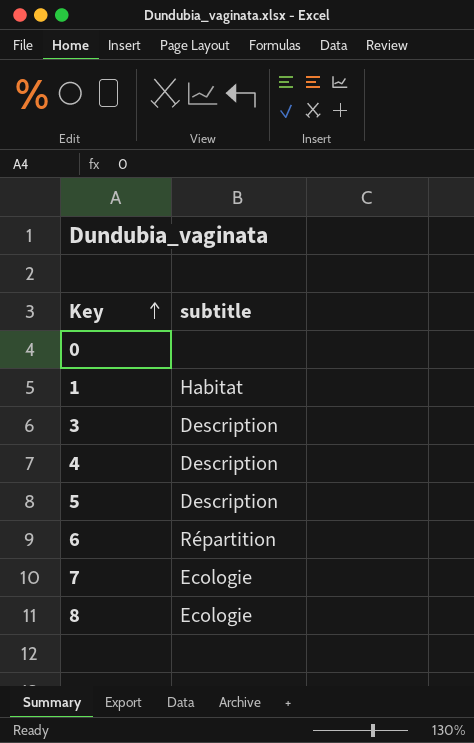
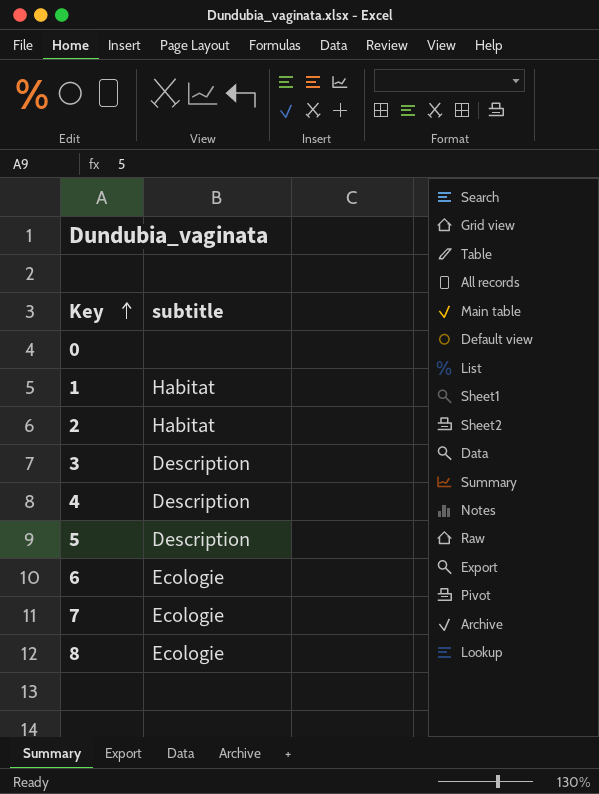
row 2: none -> Habitat
6 | subtitle: Répartition -> Ecologie

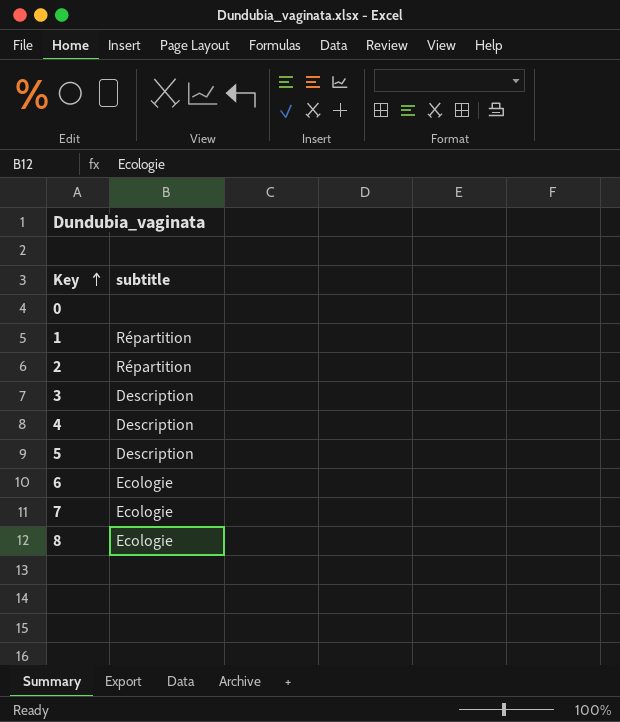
1 | subtitle: Habitat -> Répartition
2 | subtitle: Habitat -> Répartition

